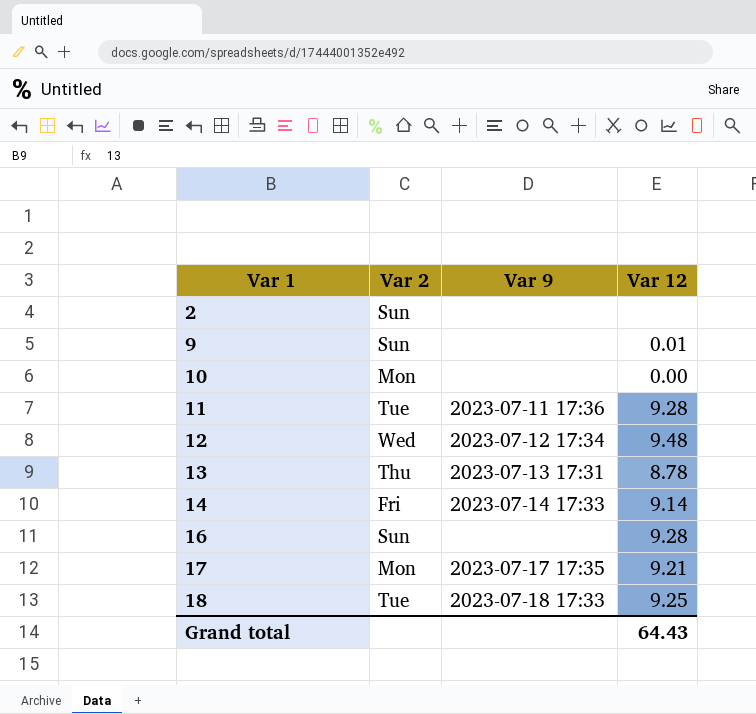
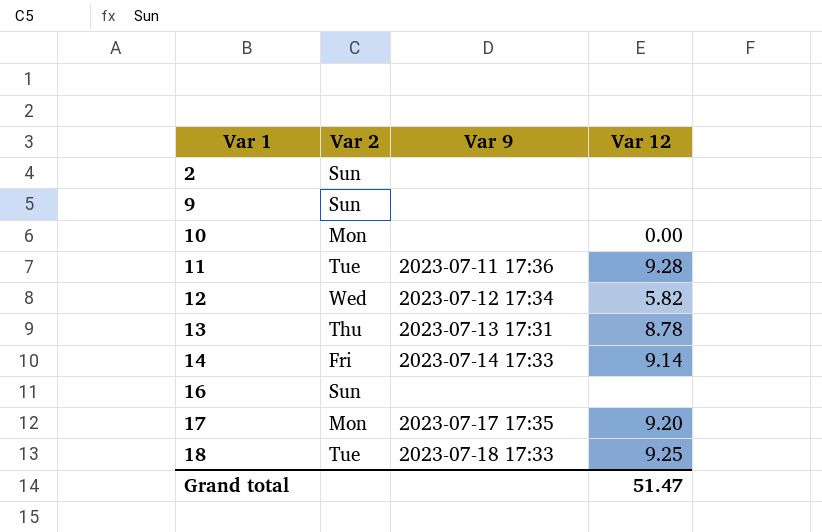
9 | Var 12: 0.01 -> none
12 | Var 12: 9.48 -> 5.82
16 | Var 12: 9.28 -> none
17 | Var 12: 9.21 -> 9.20
Grand total | Var 12: 64.43 -> 51.47

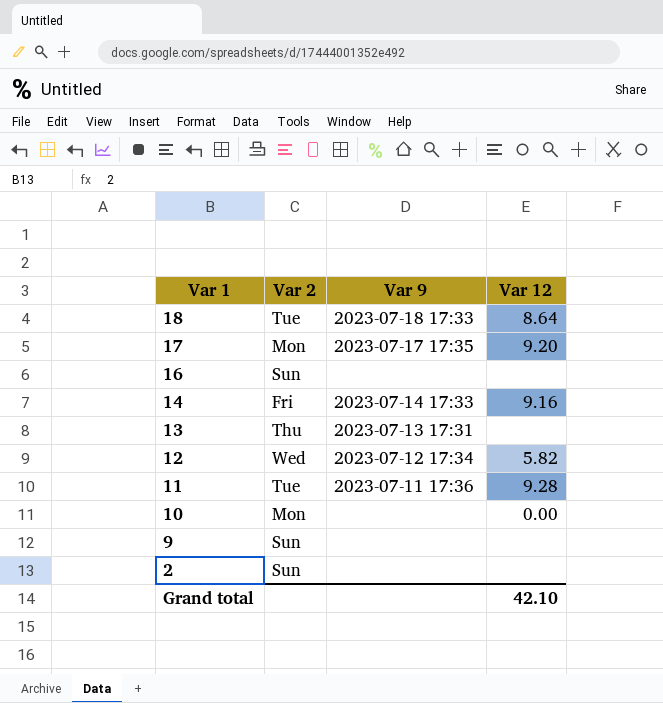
row order: Var 1 ascending -> Var 1 descending
18 | Var 12: 9.25 -> 8.64
14 | Var 12: 9.14 -> 9.16
13 | Var 12: 8.78 -> none
Grand total | Var 12: 51.47 -> 42.10

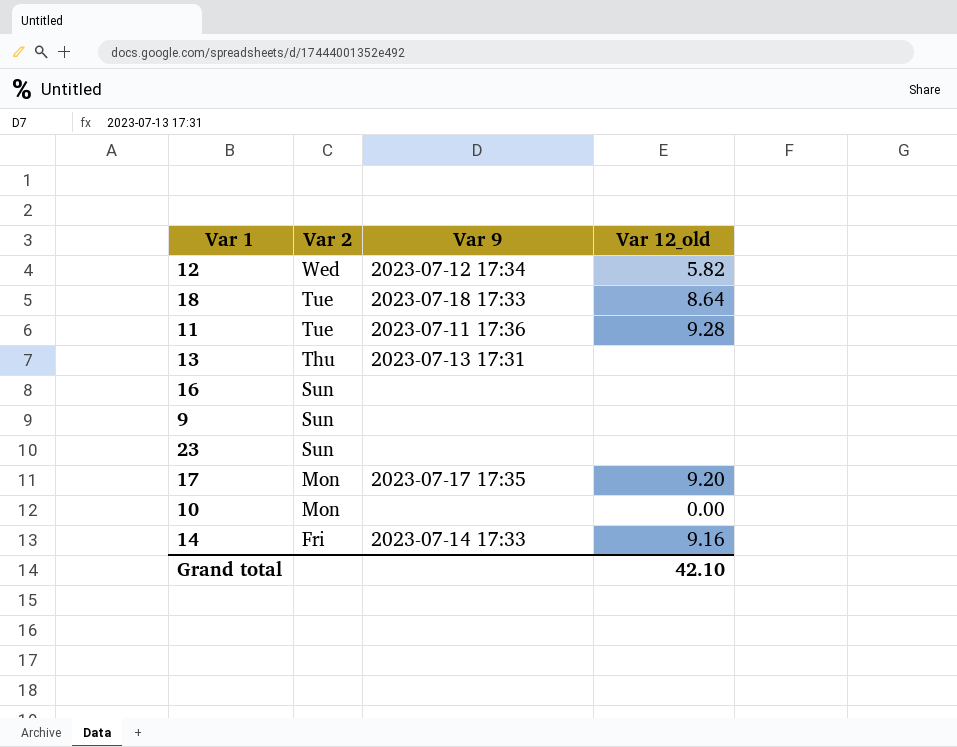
row order: Var 1 descending -> Var 2 descending
column name: Var 12 -> Var 12_old
row 2: Sun | none | none -> none
row 23: none -> Sun | none | none

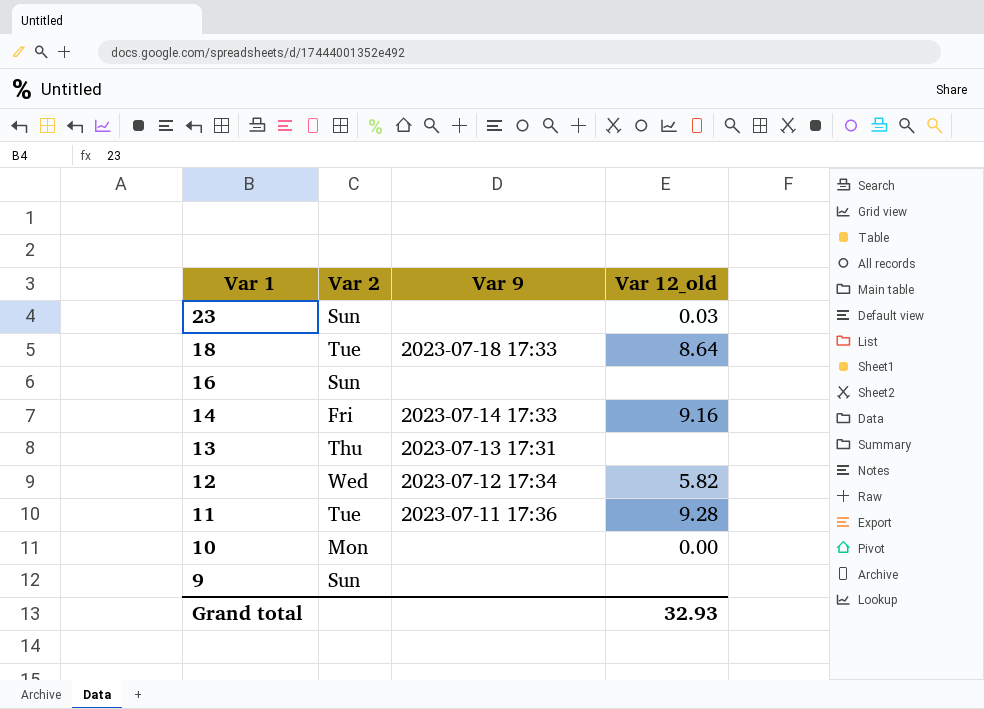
row order: Var 2 descending -> Var 1 descending
row 17: Mon | 2023-07-17 17:35 | 9.20 -> none
23 | Var 12_old: none -> 0.03
Grand total | Var 12_old: 42.10 -> 32.93

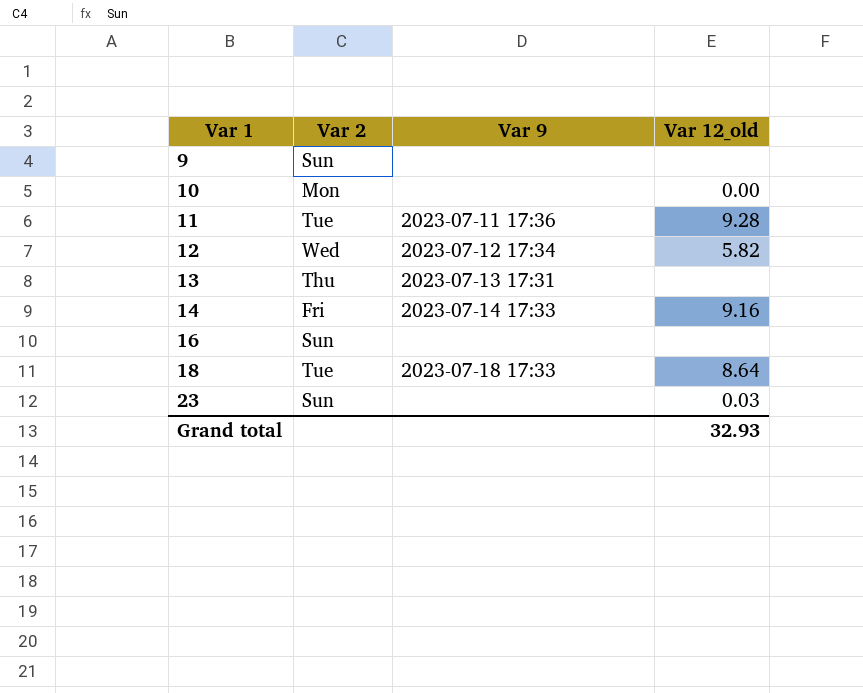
row order: Var 1 descending -> Var 1 ascending

